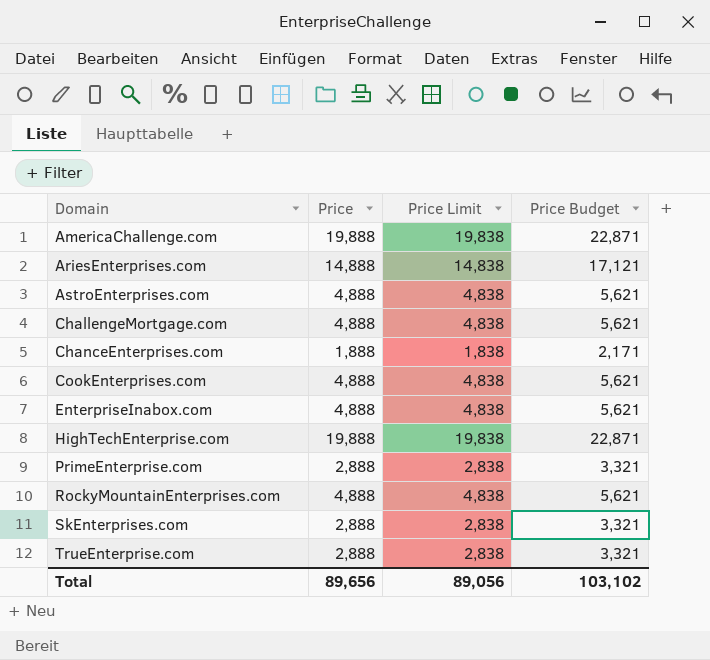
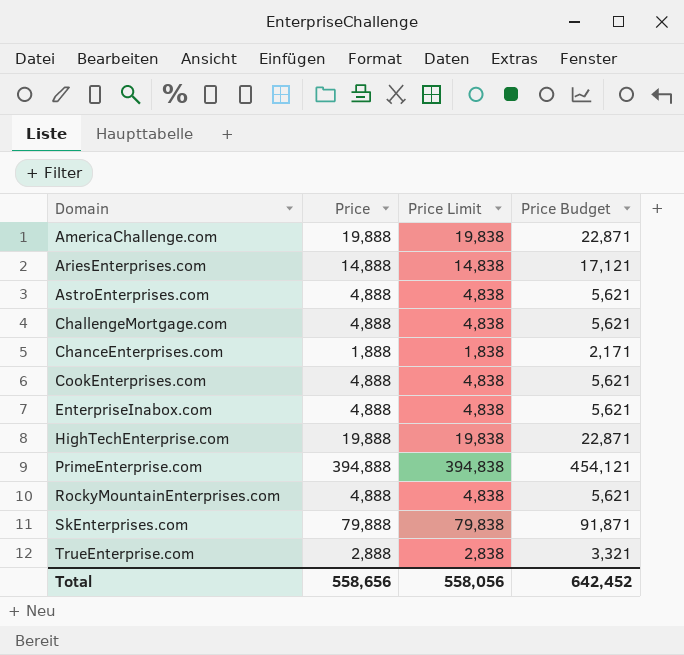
PrimeEnterprise.com | Price: 2,888 -> 394,888
PrimeEnterprise.com | Price Limit: 2,838 -> 394,838
PrimeEnterprise.com | Price Budget: 3,321 -> 454,121
SkEnterprises.com | Price: 2,888 -> 79,888
SkEnterprises.com | Price Limit: 2,838 -> 79,838
SkEnterprises.com | Price Budget: 3,321 -> 91,871
Total | Price: 89,656 -> 558,656
Total | Price Limit: 89,056 -> 558,056
Total | Price Budget: 103,102 -> 642,452

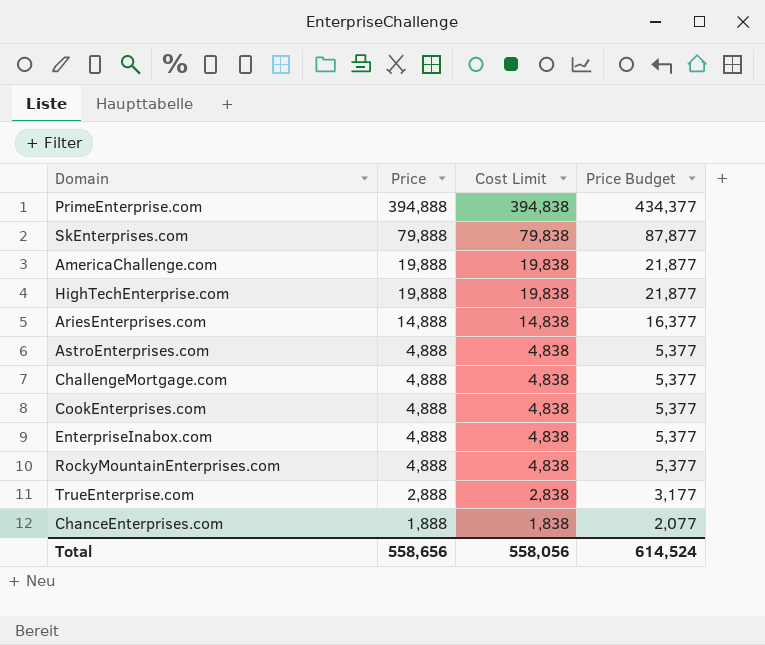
row order: Domain ascending -> Price descending
column name: Price Limit -> Cost Limit
column Price Budget | formula: [Price] * 1.15 -> [Price] * 1.1
Total | Price Budget: 642,452 -> 614,524

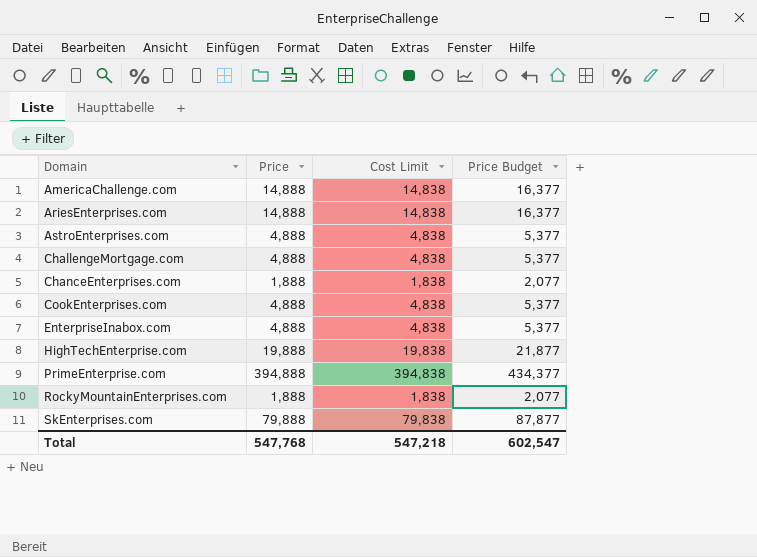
row order: Price descending -> Domain ascending
row TrueEnterprise.com: 2,888 | 2,838 | 3,177 -> none
AmericaChallenge.com | Price: 19,888 -> 14,888
AmericaChallenge.com | Cost Limit: 19,838 -> 14,838
AmericaChallenge.com | Price Budget: 21,877 -> 16,377
RockyMountainEnterprises.com | Price: 4,888 -> 1,888
RockyMountainEnterprises.com | Cost Limit: 4,838 -> 1,838
RockyMountainEnterprises.com | Price Budget: 5,377 -> 2,077
Total | Price: 558,656 -> 547,768
Total | Cost Limit: 558,056 -> 547,218
Total | Price Budget: 614,524 -> 602,547

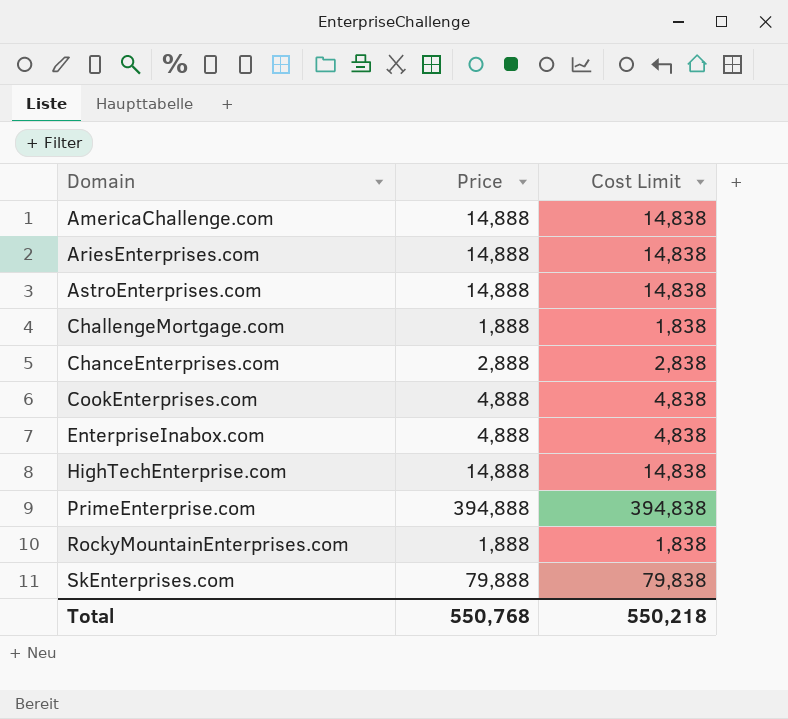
column Price Budget | formula: [Price] * 1.1 -> none
AstroEnterprises.com | Price: 4,888 -> 14,888
AstroEnterprises.com | Cost Limit: 4,838 -> 14,838
ChallengeMortgage.com | Price: 4,888 -> 1,888
ChallengeMortgage.com | Cost Limit: 4,838 -> 1,838
ChanceEnterprises.com | Price: 1,888 -> 2,888
ChanceEnterprises.com | Cost Limit: 1,838 -> 2,838
HighTechEnterprise.com | Price: 19,888 -> 14,888
HighTechEnterprise.com | Cost Limit: 19,838 -> 14,838
Total | Price: 547,768 -> 550,768
Total | Cost Limit: 547,218 -> 550,218

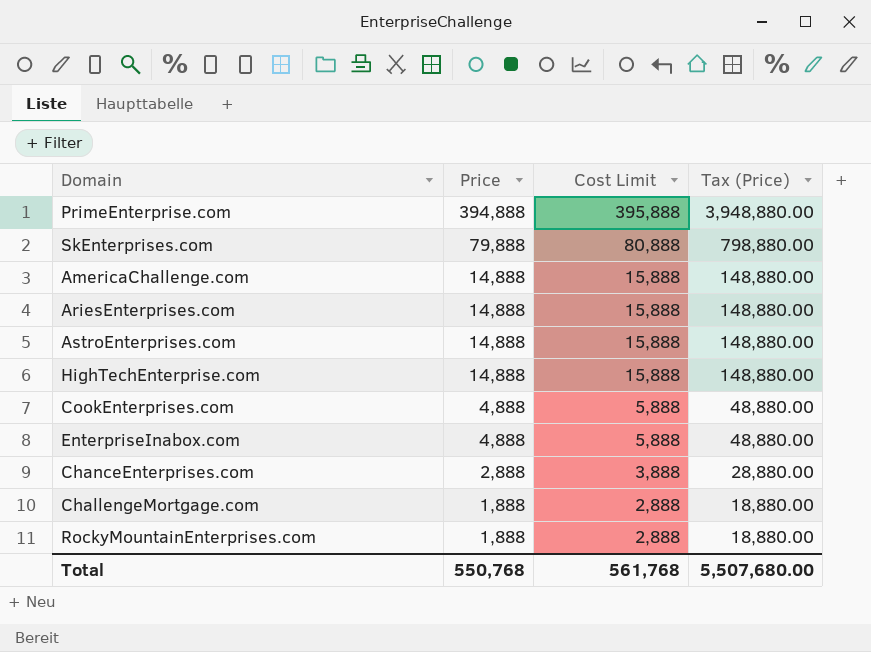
row order: Domain ascending -> Price descending
column Cost Limit | formula: [Price] - 50 -> [Price] + 1000
column Tax (Price) | formula: none -> [Price] * 10
Total | Cost Limit: 550,218 -> 561,768

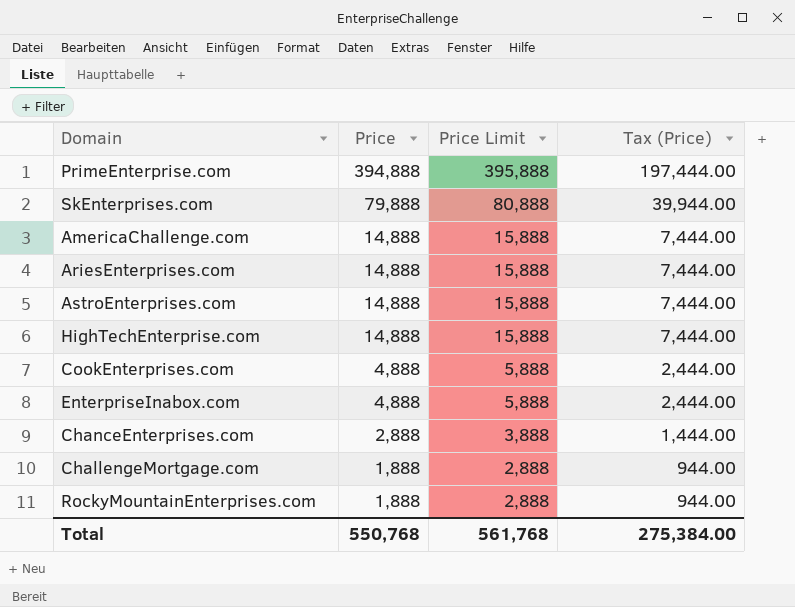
column name: Cost Limit -> Price Limit
column Tax (Price) | formula: [Price] * 10 -> [Price] * 0.5
Total | Tax (Price): 5,507,680.00 -> 275,384.00

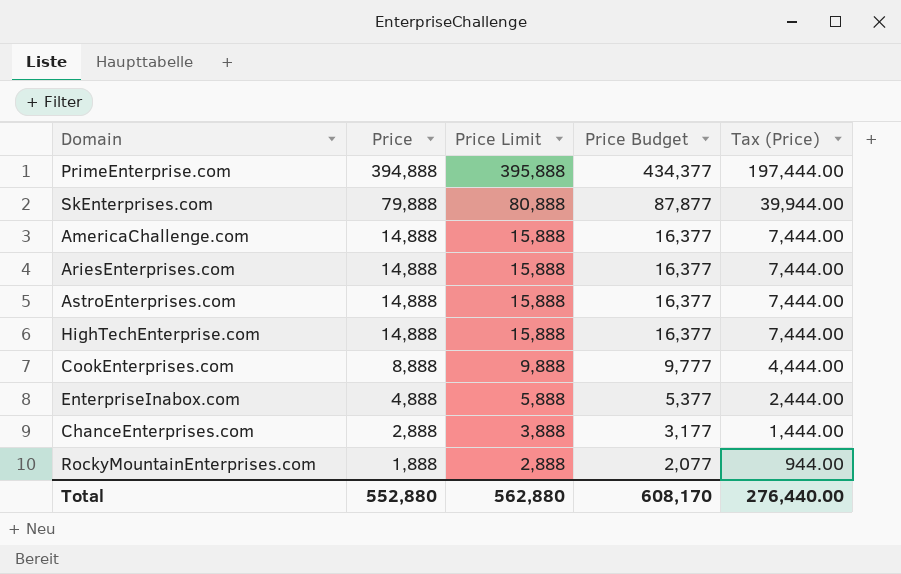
column Price Budget | formula: none -> [Price] * 1.1
row ChallengeMortgage.com: 1,888 | 2,888 | 944.00 -> none
CookEnterprises.com | Price: 4,888 -> 8,888
CookEnterprises.com | Price Limit: 5,888 -> 9,888
CookEnterprises.com | Tax (Price): 2,444.00 -> 4,444.00
Total | Price: 550,768 -> 552,880
Total | Price Limit: 561,768 -> 562,880
Total | Tax (Price): 275,384.00 -> 276,440.00

